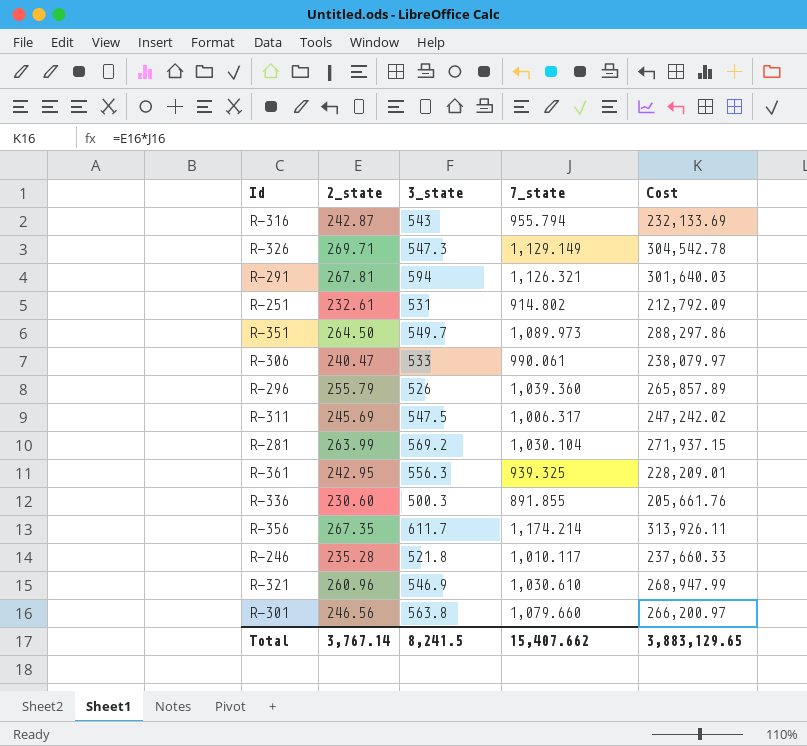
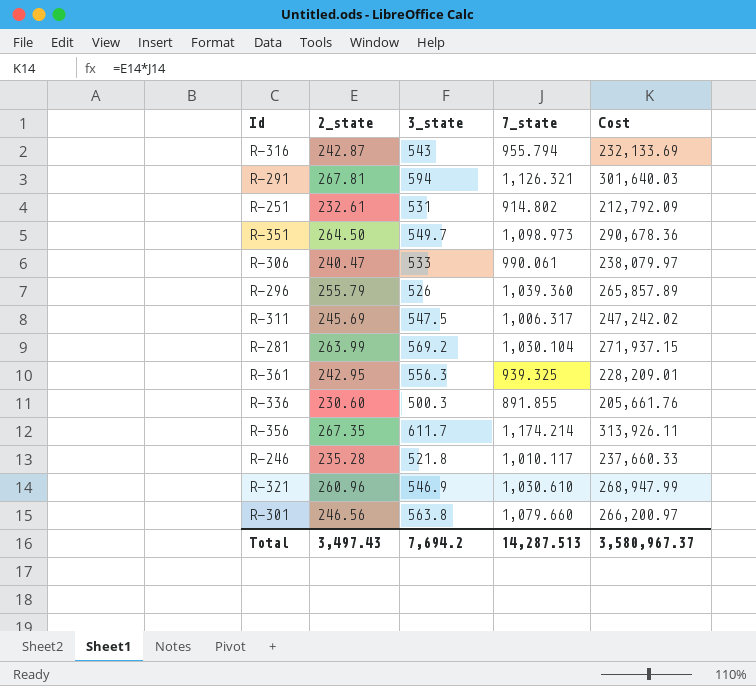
row R-326: 269.71 | 547.3 | 1,129.149 | 304,542.78 -> none
R-351 | 7_state: 1,089.973 -> 1,098.973
R-351 | Cost: 288,297.86 -> 290,678.36
Total | 2_state: 3,767.14 -> 3,497.43
Total | 3_state: 8,241.5 -> 7,694.2
Total | 7_state: 15,407.662 -> 14,287.513
Total | Cost: 3,883,129.65 -> 3,580,967.37

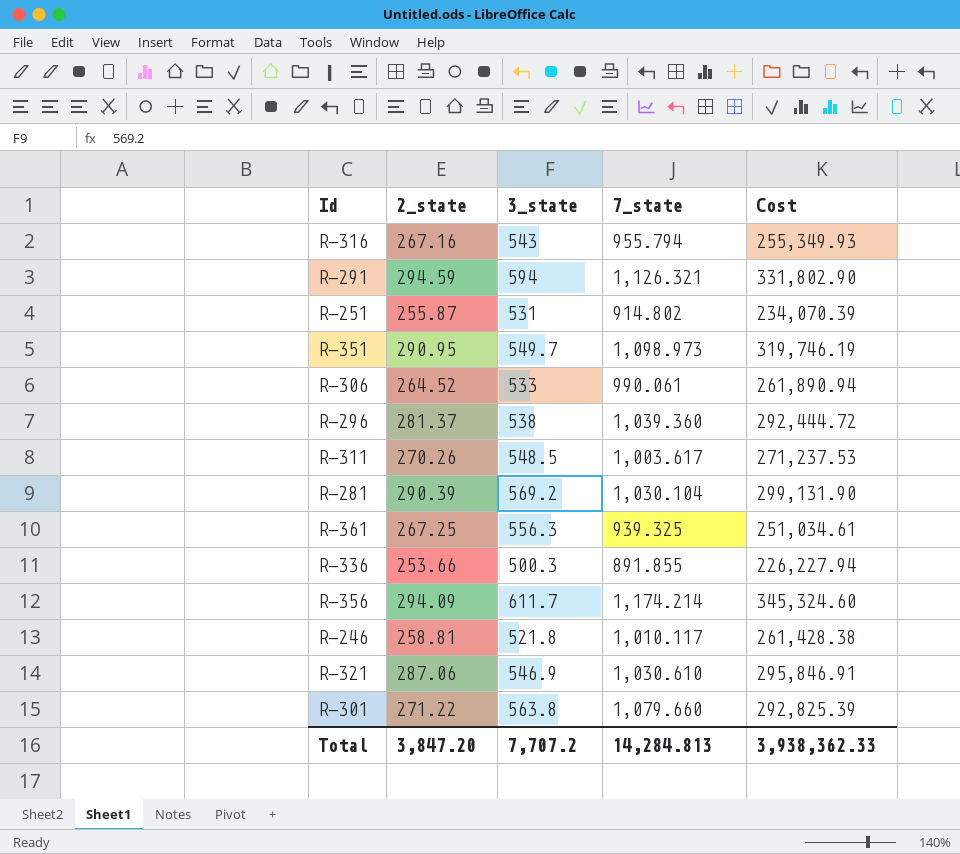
R-316 | 2_state: 242.87 -> 267.16
R-316 | Cost: 232,133.69 -> 255,349.93
R-291 | 2_state: 267.81 -> 294.59
R-291 | Cost: 301,640.03 -> 331,802.90
R-251 | 2_state: 232.61 -> 255.87
R-251 | Cost: 212,792.09 -> 234,070.39
R-351 | 2_state: 264.50 -> 290.95
R-351 | Cost: 290,678.36 -> 319,746.19
R-306 | 2_state: 240.47 -> 264.52
R-306 | Cost: 238,079.97 -> 261,890.94
R-296 | 2_state: 255.79 -> 281.37
R-296 | 3_state: 526 -> 538
R-296 | Cost: 265,857.89 -> 292,444.72
R-311 | 2_state: 245.69 -> 270.26
R-311 | 3_state: 547.5 -> 548.5
R-311 | 7_state: 1,006.317 -> 1,003.617
R-311 | Cost: 247,242.02 -> 271,237.53
R-281 | 2_state: 263.99 -> 290.39
R-281 | Cost: 271,937.15 -> 299,131.90
R-361 | 2_state: 242.95 -> 267.25
R-361 | Cost: 228,209.01 -> 251,034.61
R-336 | 2_state: 230.60 -> 253.66
R-336 | Cost: 205,661.76 -> 226,227.94
R-356 | 2_state: 267.35 -> 294.09
R-356 | Cost: 313,926.11 -> 345,324.60
R-246 | 2_state: 235.28 -> 258.81
R-246 | Cost: 237,660.33 -> 261,428.38
R-321 | 2_state: 260.96 -> 287.06
R-321 | Cost: 268,947.99 -> 295,846.91
R-301 | 2_state: 246.56 -> 271.22
R-301 | Cost: 266,200.97 -> 292,825.39
Total | 2_state: 3,497.43 -> 3,847.20
Total | 3_state: 7,694.2 -> 7,707.2
Total | 7_state: 14,287.513 -> 14,284.813
Total | Cost: 3,580,967.37 -> 3,938,362.33

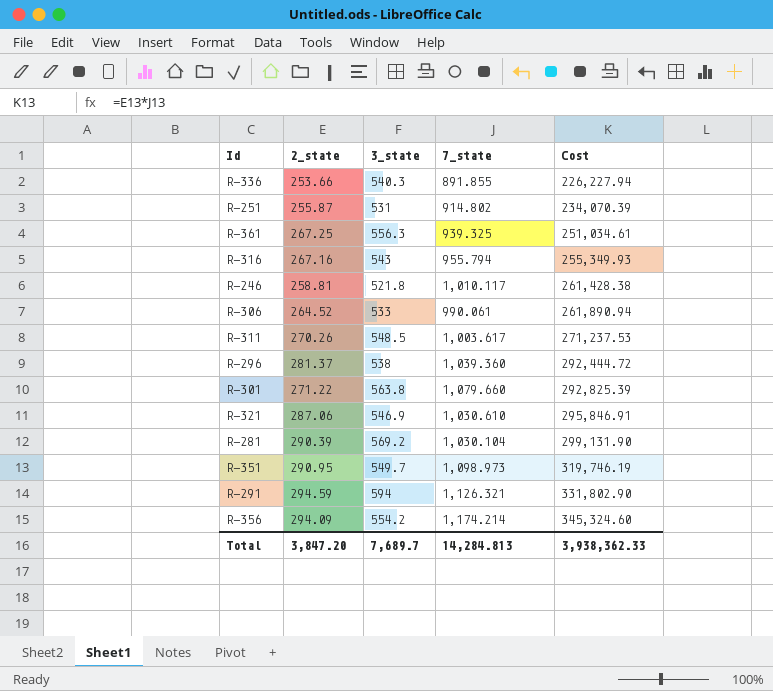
row order: none -> Cost ascending
R-336 | 3_state: 500.3 -> 540.3
R-356 | 3_state: 611.7 -> 554.2
Total | 3_state: 7,707.2 -> 7,689.7

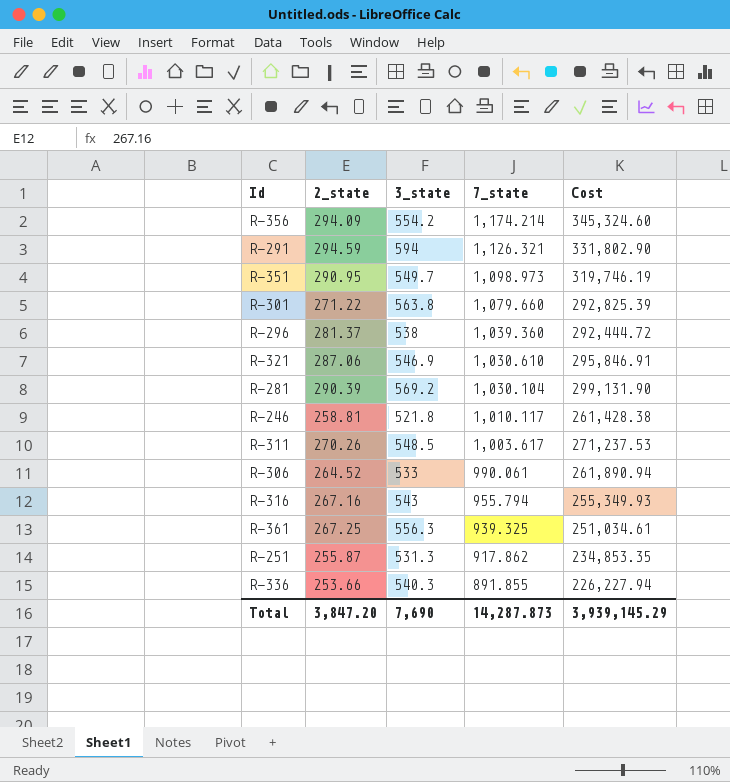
row order: Cost ascending -> 7_state descending
R-251 | 3_state: 531 -> 531.3
R-251 | 7_state: 914.802 -> 917.862
R-251 | Cost: 234,070.39 -> 234,853.35
Total | 3_state: 7,689.7 -> 7,690
Total | 7_state: 14,284.813 -> 14,287.873
Total | Cost: 3,938,362.33 -> 3,939,145.29

